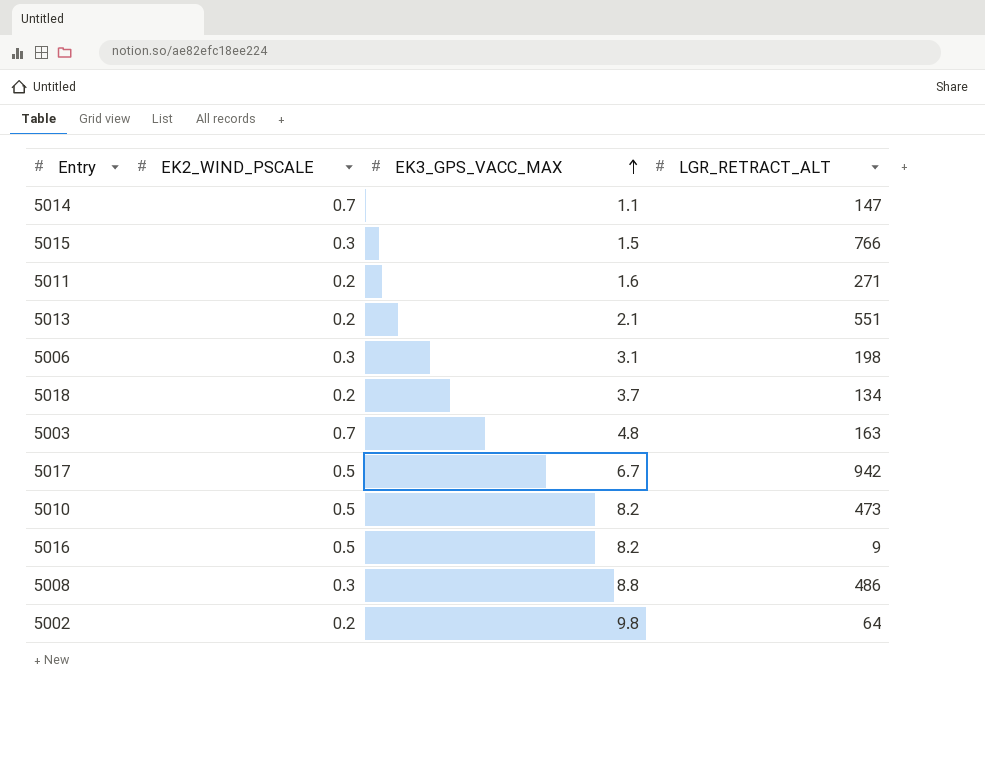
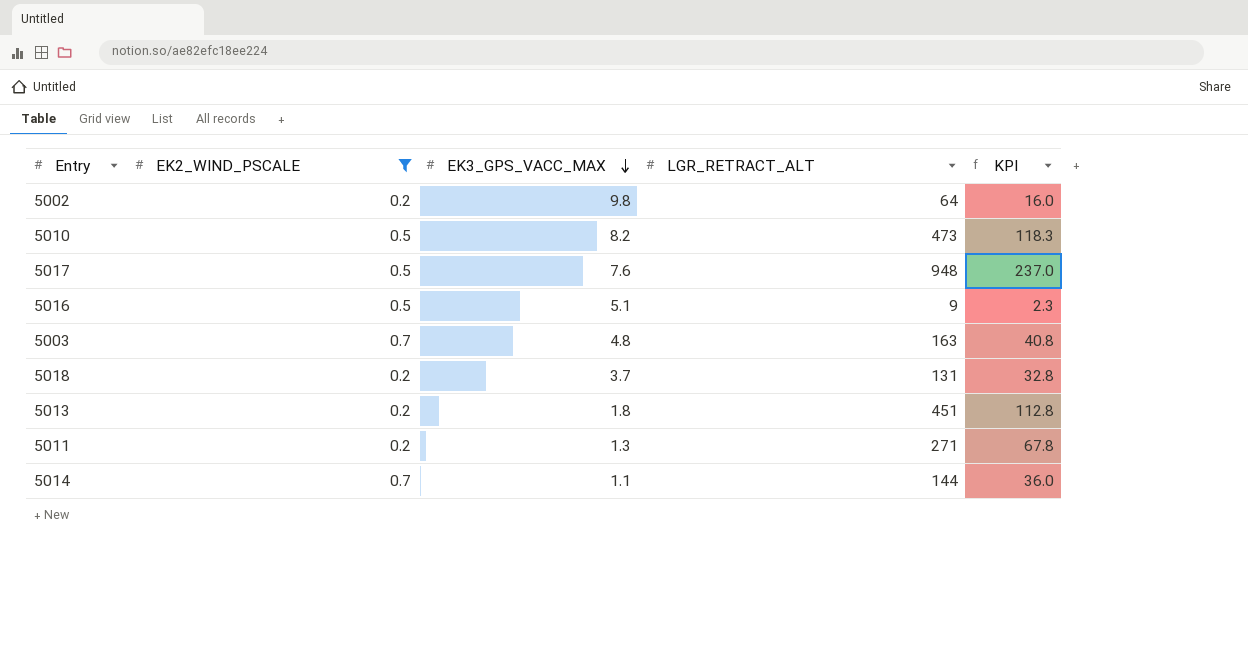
filter: none -> EK2_WIND_PSCALE != 0.3
row order: EK3_GPS_VACC_MAX ascending -> EK3_GPS_VACC_MAX descending
column KPI | formula: none -> [LGR_RETRACT_ALT] * 0.25
5017 | EK3_GPS_VACC_MAX: 6.7 -> 7.6
5017 | LGR_RETRACT_ALT: 942 -> 948
5016 | EK3_GPS_VACC_MAX: 8.2 -> 5.1
5018 | LGR_RETRACT_ALT: 134 -> 131
5013 | EK3_GPS_VACC_MAX: 2.1 -> 1.8
5013 | LGR_RETRACT_ALT: 551 -> 451
5011 | EK3_GPS_VACC_MAX: 1.6 -> 1.3
5014 | LGR_RETRACT_ALT: 147 -> 144

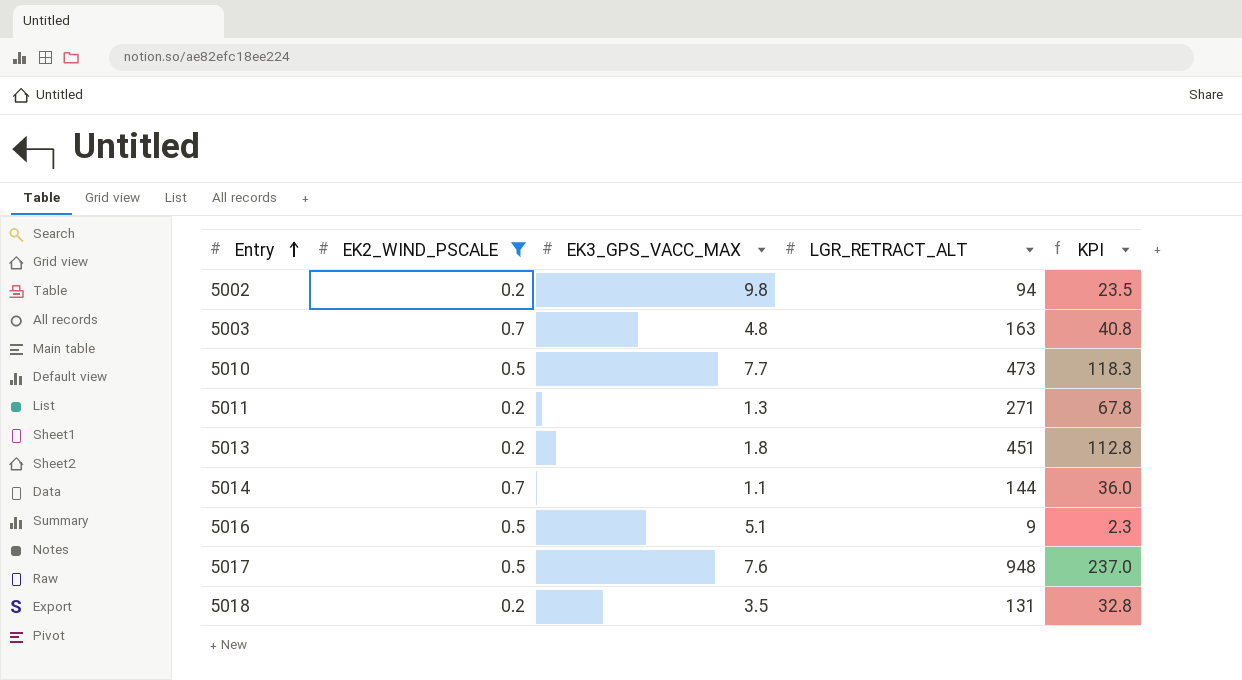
row order: EK3_GPS_VACC_MAX descending -> Entry ascending
5002 | LGR_RETRACT_ALT: 64 -> 94
5002 | KPI: 16.0 -> 23.5
5010 | EK3_GPS_VACC_MAX: 8.2 -> 7.7
5018 | EK3_GPS_VACC_MAX: 3.7 -> 3.5

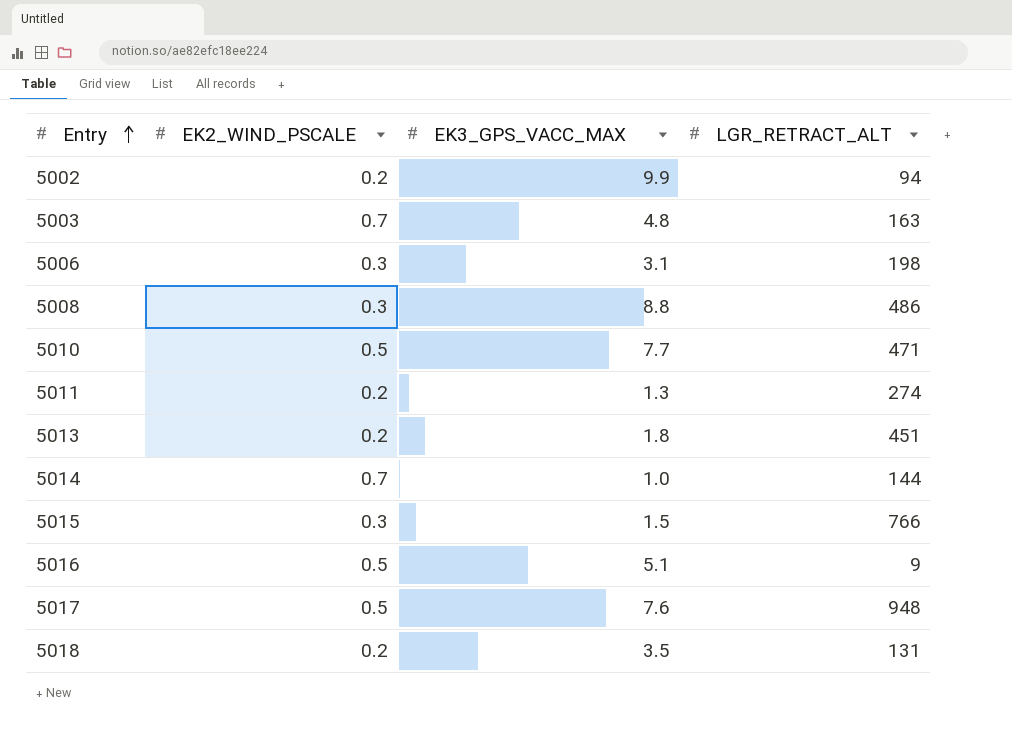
filter: EK2_WIND_PSCALE != 0.3 -> none
column KPI | formula: [LGR_RETRACT_ALT] * 0.25 -> none
5002 | EK3_GPS_VACC_MAX: 9.8 -> 9.9
5010 | LGR_RETRACT_ALT: 473 -> 471
5011 | LGR_RETRACT_ALT: 271 -> 274
5014 | EK3_GPS_VACC_MAX: 1.1 -> 1.0

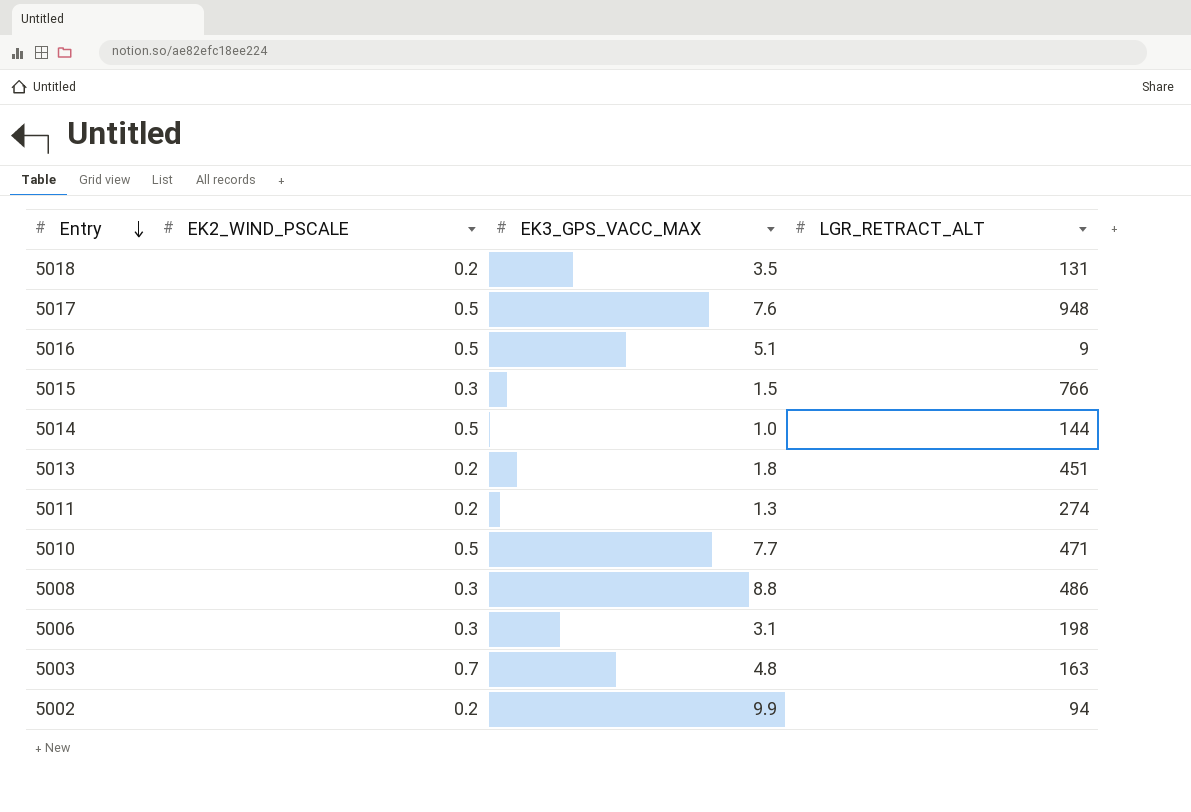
row order: Entry ascending -> Entry descending
5014 | EK2_WIND_PSCALE: 0.7 -> 0.5

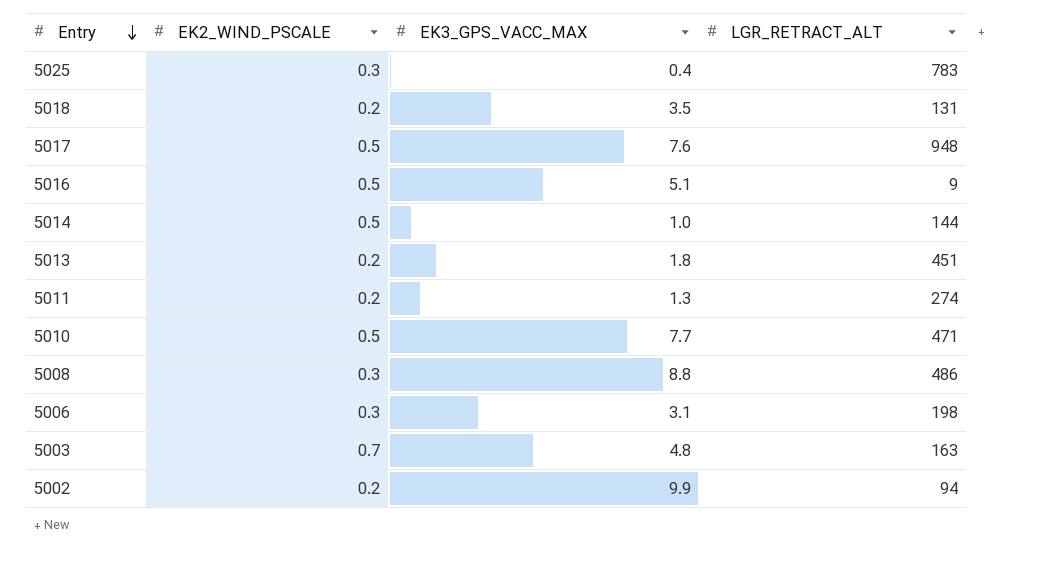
row 5015: 0.3 | 1.5 | 766 -> none
row 5025: none -> 0.3 | 0.4 | 783

